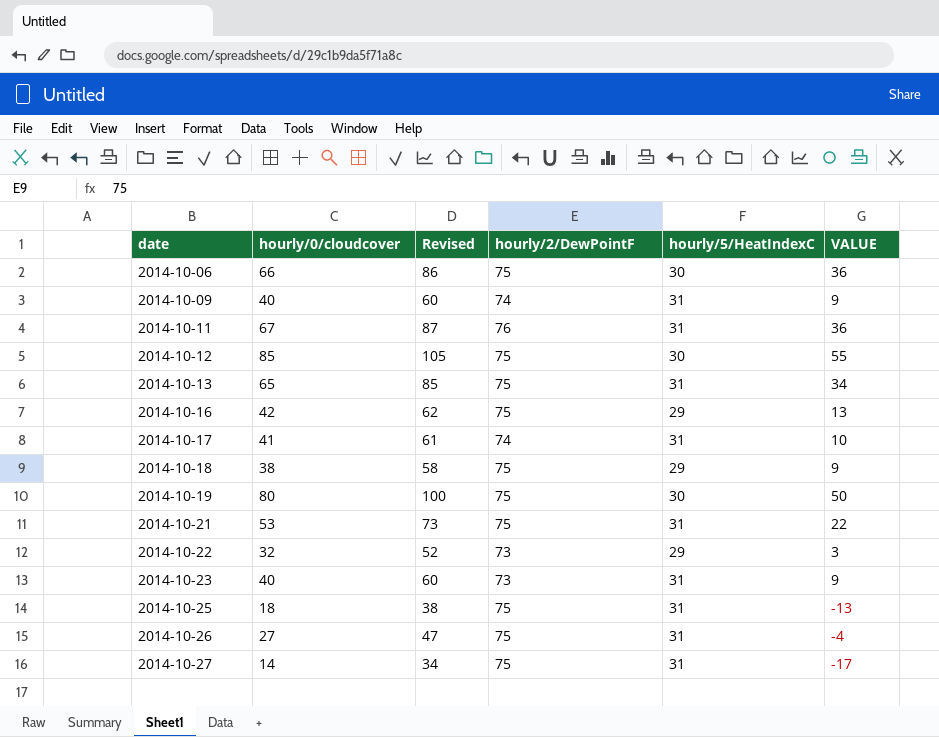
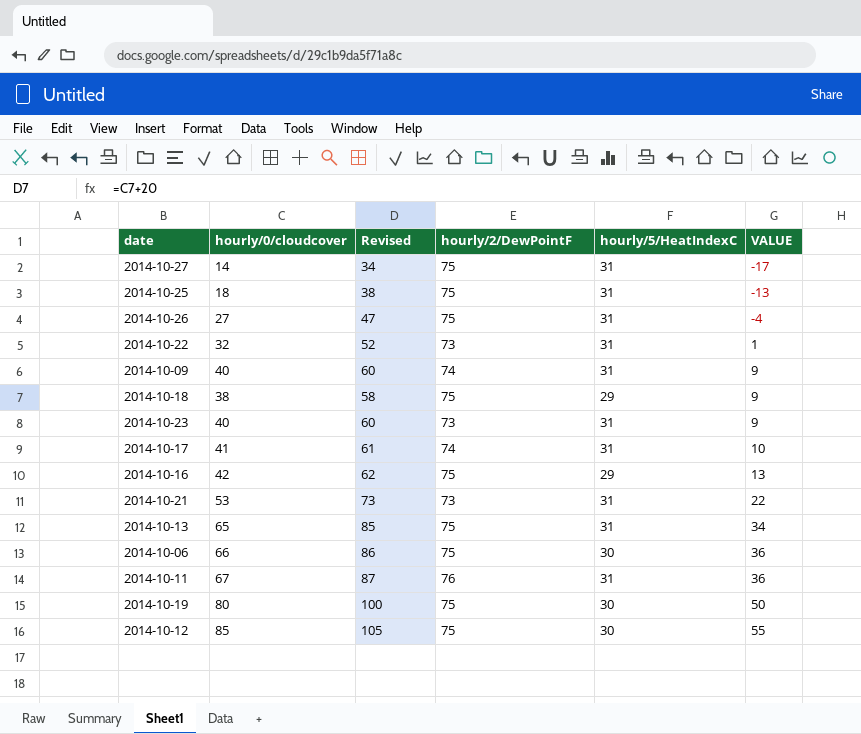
row order: date ascending -> VALUE ascending
2014-10-22 | hourly/5/HeatIndexC: 29 -> 31
2014-10-22 | VALUE: 3 -> 1
2014-10-21 | hourly/2/DewPointF: 75 -> 73

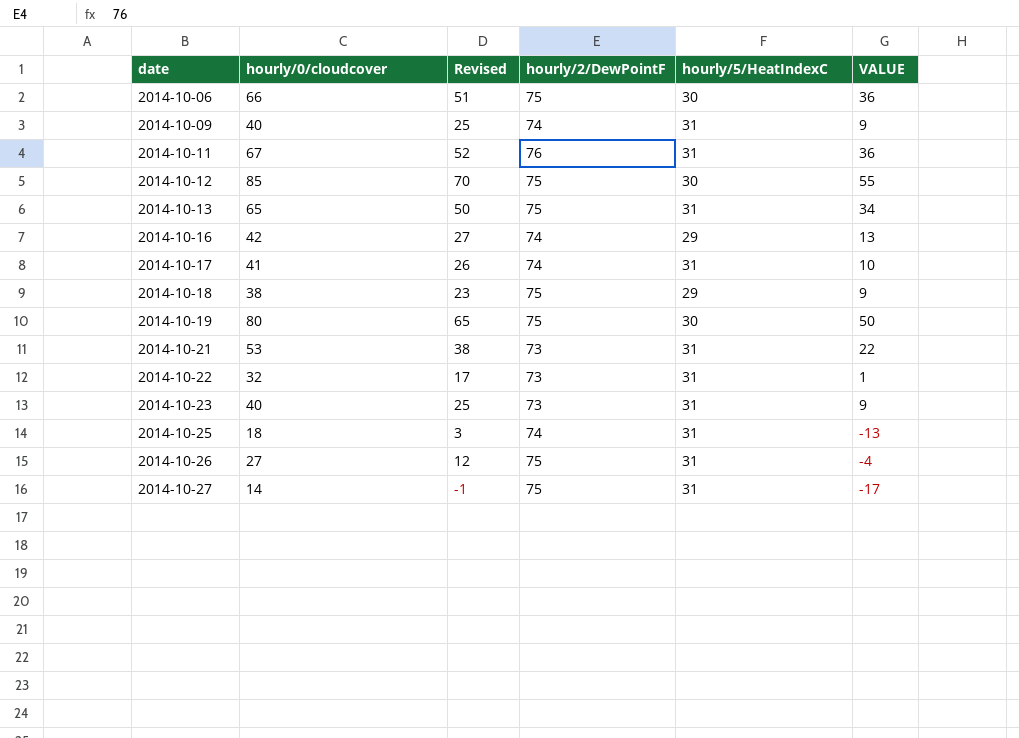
row order: VALUE ascending -> date ascending
column Revised | formula: [hourly/0/cloudcover] + 20 -> [hourly/0/cloudcover] - 15
2014-10-16 | hourly/2/DewPointF: 75 -> 74
2014-10-25 | hourly/2/DewPointF: 75 -> 74

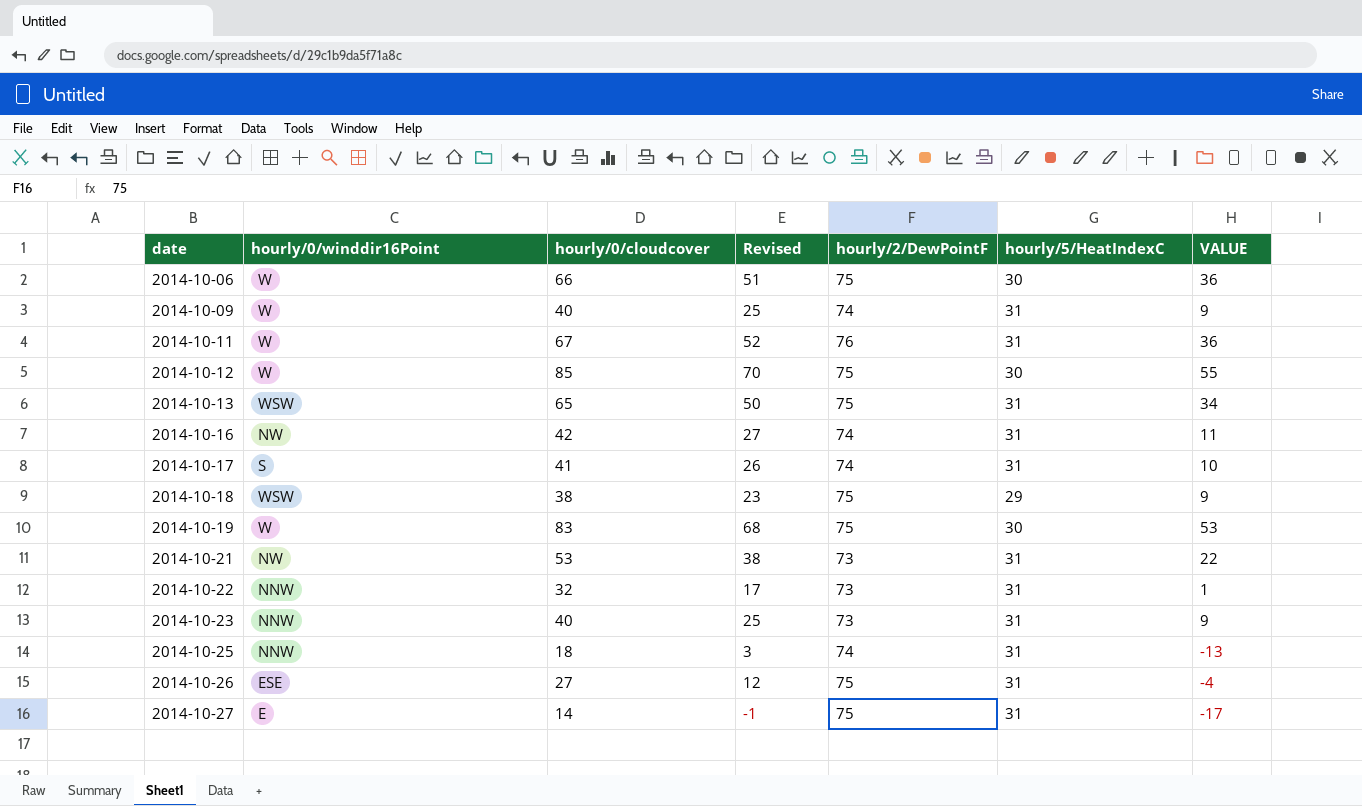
column hourly/0/winddir16Point | position: none -> 2
2014-10-16 | hourly/5/HeatIndexC: 29 -> 31
2014-10-16 | VALUE: 13 -> 11
2014-10-19 | hourly/0/cloudcover: 80 -> 83
2014-10-19 | Revised: 65 -> 68
2014-10-19 | VALUE: 50 -> 53

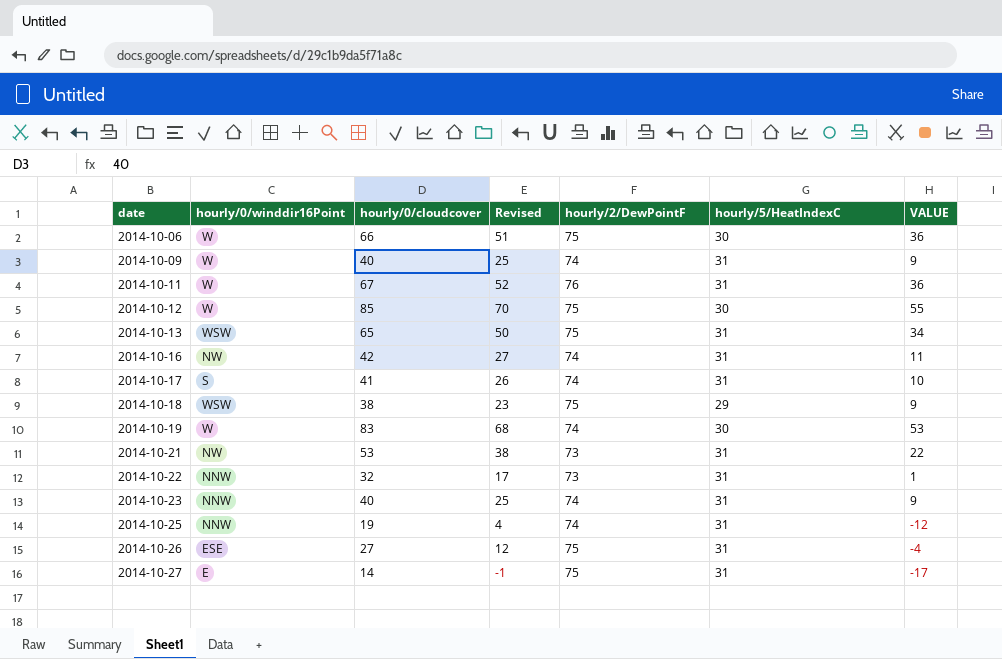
2014-10-19 | hourly/2/DewPointF: 75 -> 74
2014-10-23 | hourly/2/DewPointF: 73 -> 74
2014-10-25 | hourly/0/cloudcover: 18 -> 19
2014-10-25 | Revised: 3 -> 4
2014-10-25 | VALUE: -13 -> -12

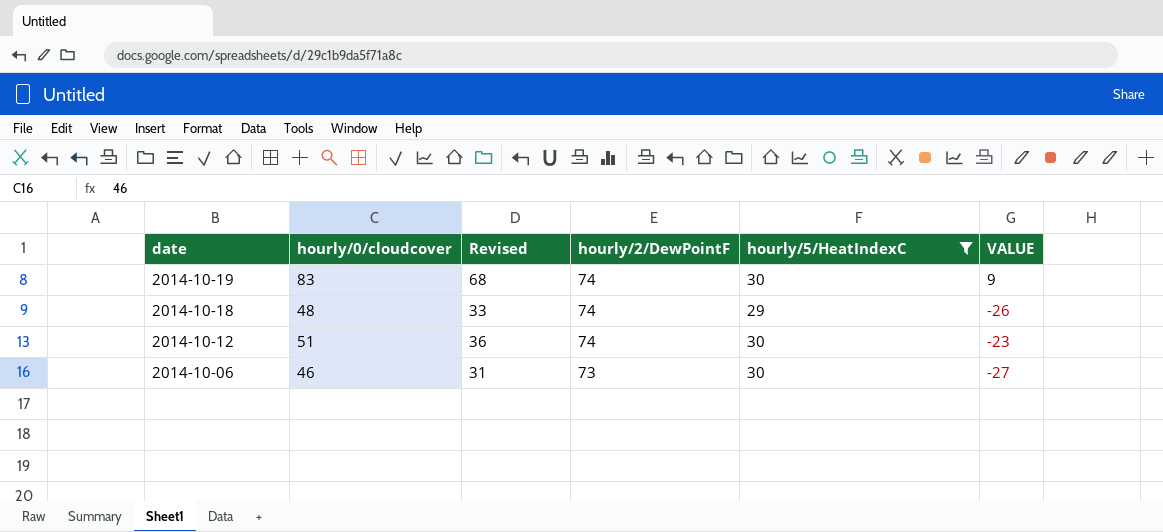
filter: none -> hourly/5/HeatIndexC != 31
row order: date ascending -> date descending
column hourly/0/winddir16Point | position: 2 -> none
column VALUE | formula: [hourly/0/cloudcover] - [hourly/5/HeatIndexC] -> [hourly/0/cloudcover] - [hourly/2/DewPointF]
2014-10-18 | hourly/0/cloudcover: 38 -> 48
2014-10-18 | Revised: 23 -> 33
2014-10-18 | hourly/2/DewPointF: 75 -> 74
2014-10-12 | hourly/0/cloudcover: 85 -> 51
2014-10-12 | Revised: 70 -> 36
2014-10-12 | hourly/2/DewPointF: 75 -> 74
2014-10-06 | hourly/0/cloudcover: 66 -> 46
2014-10-06 | Revised: 51 -> 31
2014-10-06 | hourly/2/DewPointF: 75 -> 73

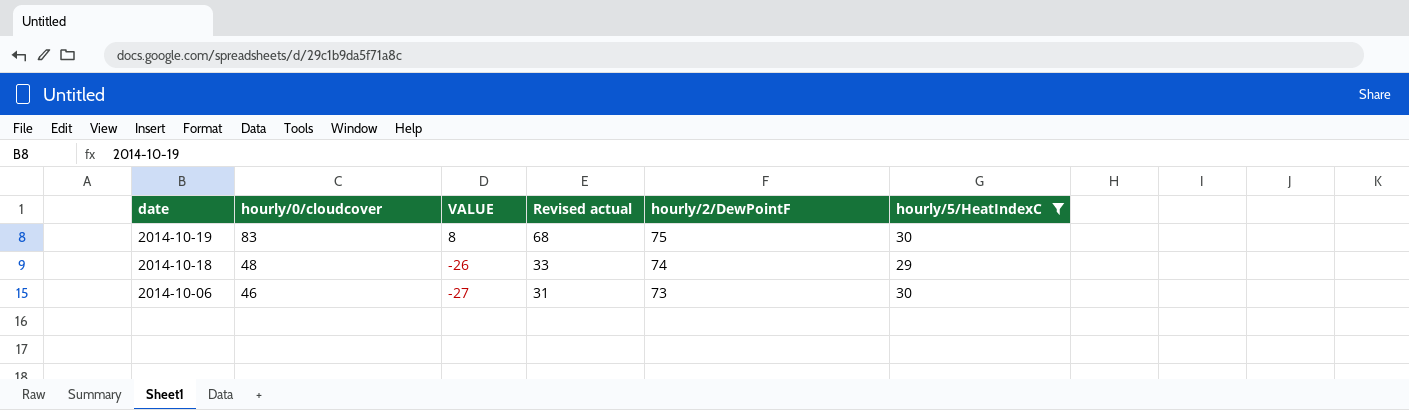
column VALUE | position: 6 -> 3
column name: Revised -> Revised actual
row 2014-10-12: 51 | 36 | 74 | 30 | -23 -> none
2014-10-19 | VALUE: 9 -> 8
2014-10-19 | hourly/2/DewPointF: 74 -> 75

